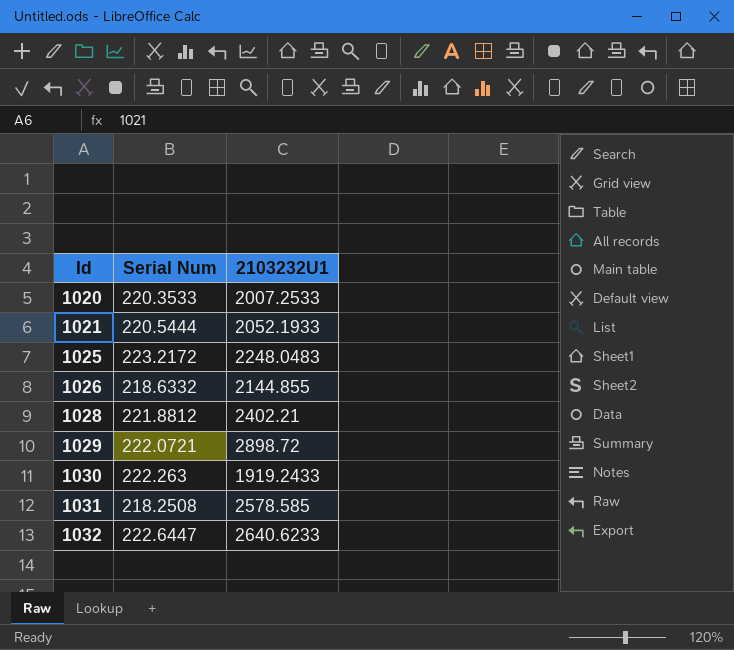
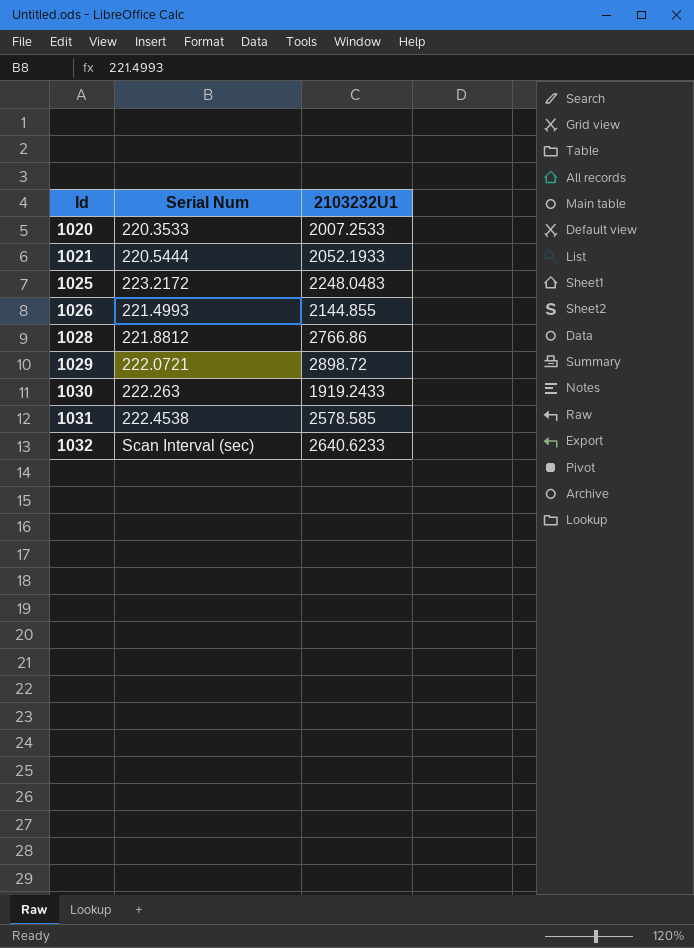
1026 | Serial Num: 218.6332 -> 221.4993
1028 | 2103232U1: 2402.21 -> 2766.86
1031 | Serial Num: 218.2508 -> 222.4538
1032 | Serial Num: 222.6447 -> Scan Interval (sec)

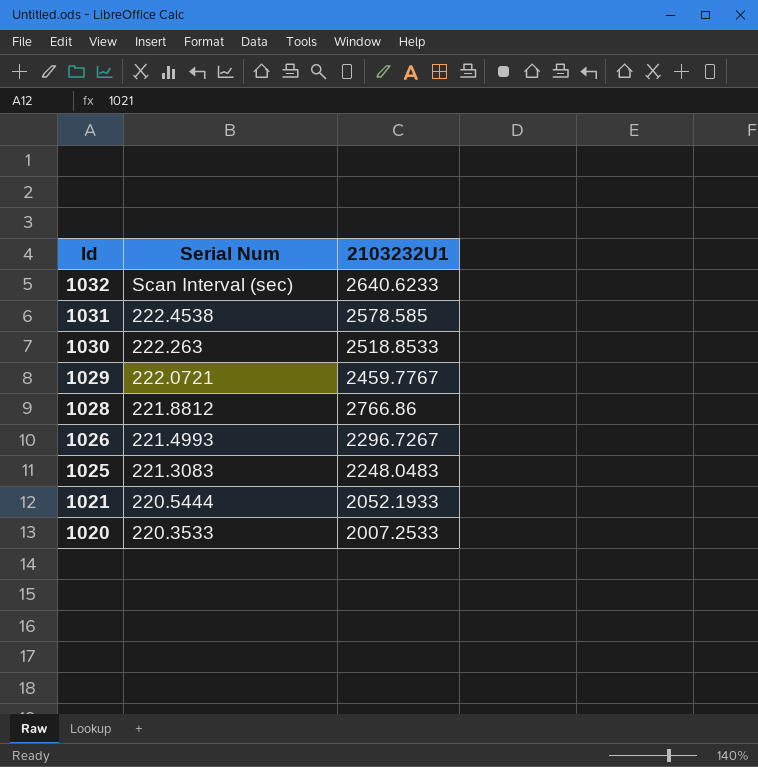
row order: Id ascending -> Id descending
1030 | 2103232U1: 1919.2433 -> 2518.8533
1029 | 2103232U1: 2898.72 -> 2459.7767
1026 | 2103232U1: 2144.855 -> 2296.7267
1025 | Serial Num: 223.2172 -> 221.3083

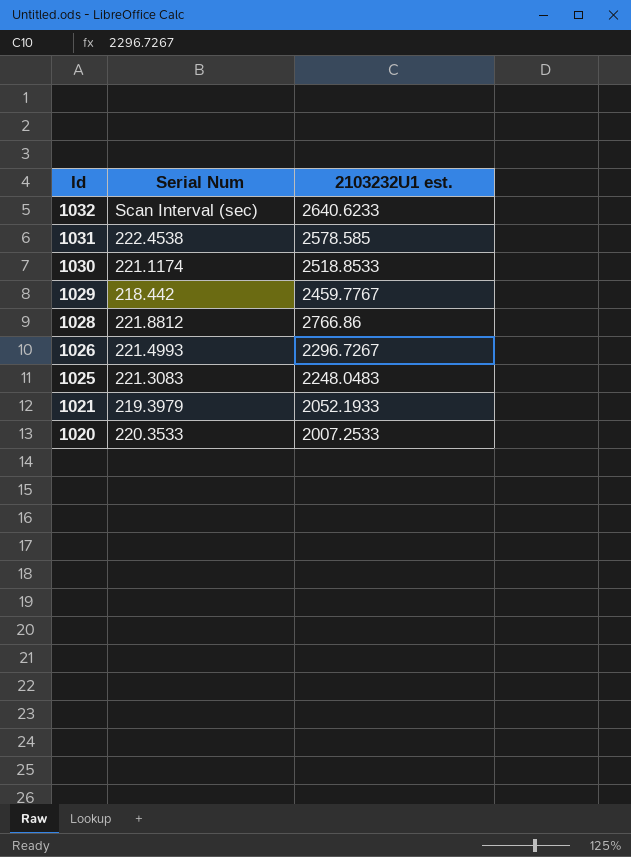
column name: 2103232U1 -> 2103232U1 est.
1030 | Serial Num: 222.263 -> 221.1174
1029 | Serial Num: 222.0721 -> 218.442
1021 | Serial Num: 220.5444 -> 219.3979

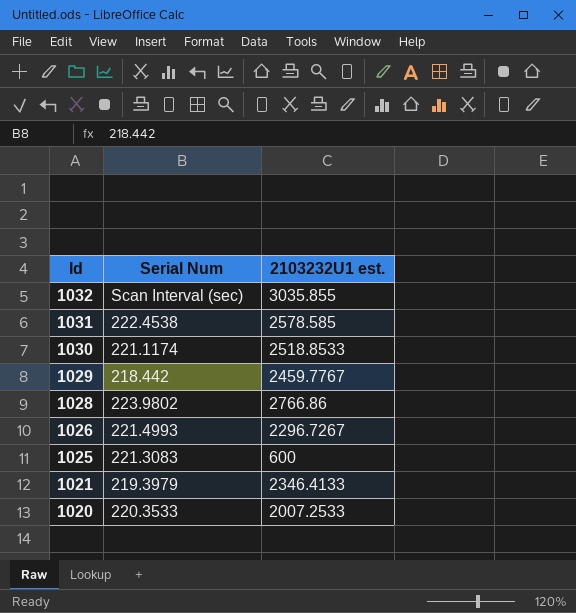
1032 | 2103232U1 est.: 2640.6233 -> 3035.855
1028 | Serial Num: 221.8812 -> 223.9802
1025 | 2103232U1 est.: 2248.0483 -> 600
1021 | 2103232U1 est.: 2052.1933 -> 2346.4133

